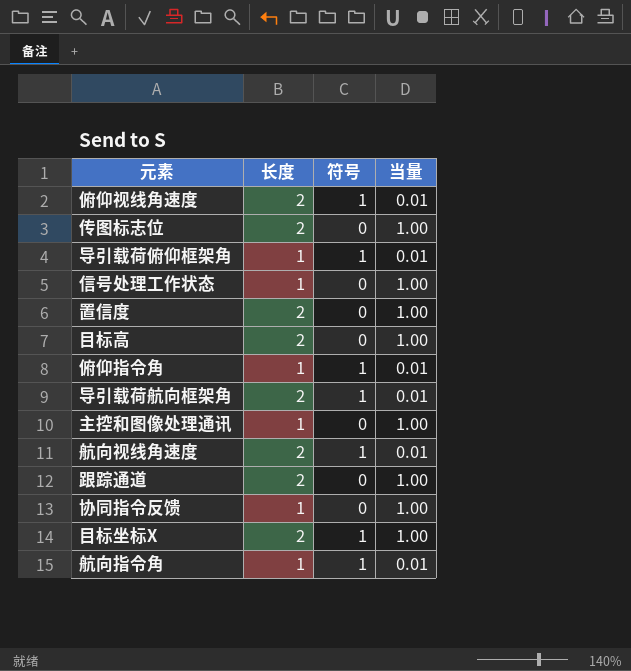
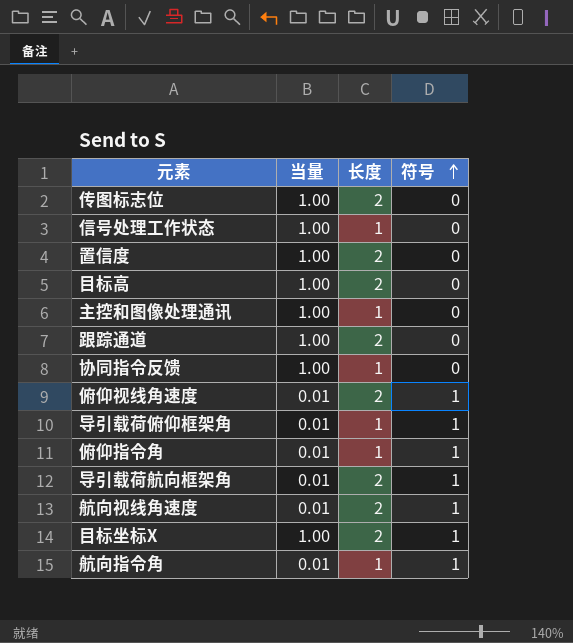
row order: none -> 符号 ascending
column 当量 | position: 4 -> 2

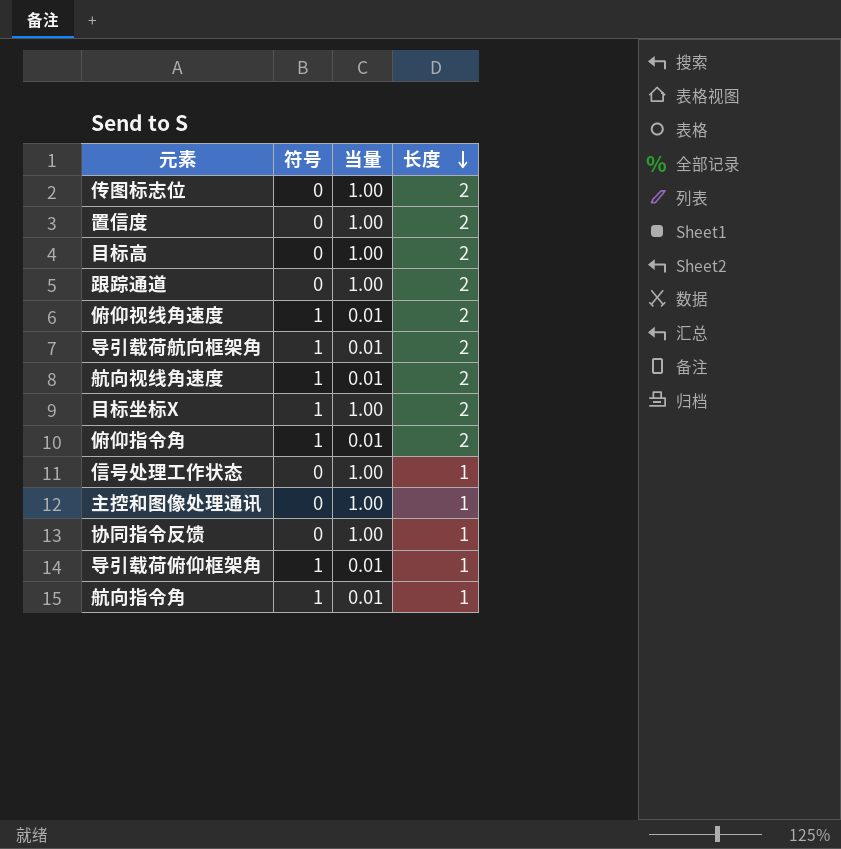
row order: 符号 ascending -> 长度 descending
column 符号 | position: 4 -> 2
俯仰指令角 | 长度: 1 -> 2

